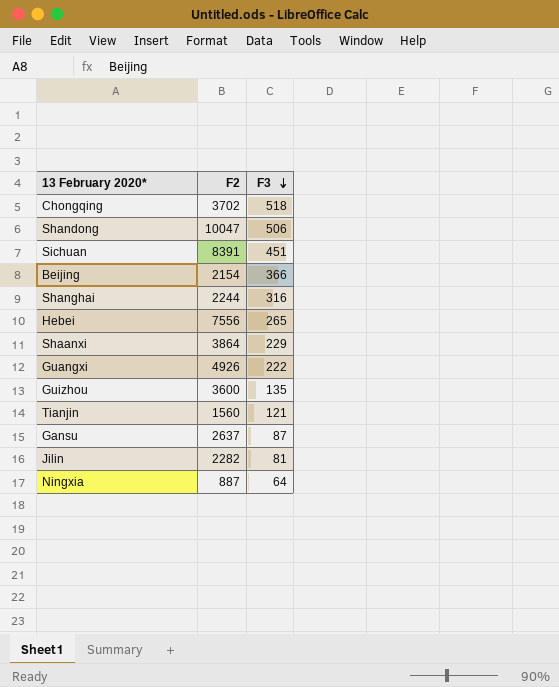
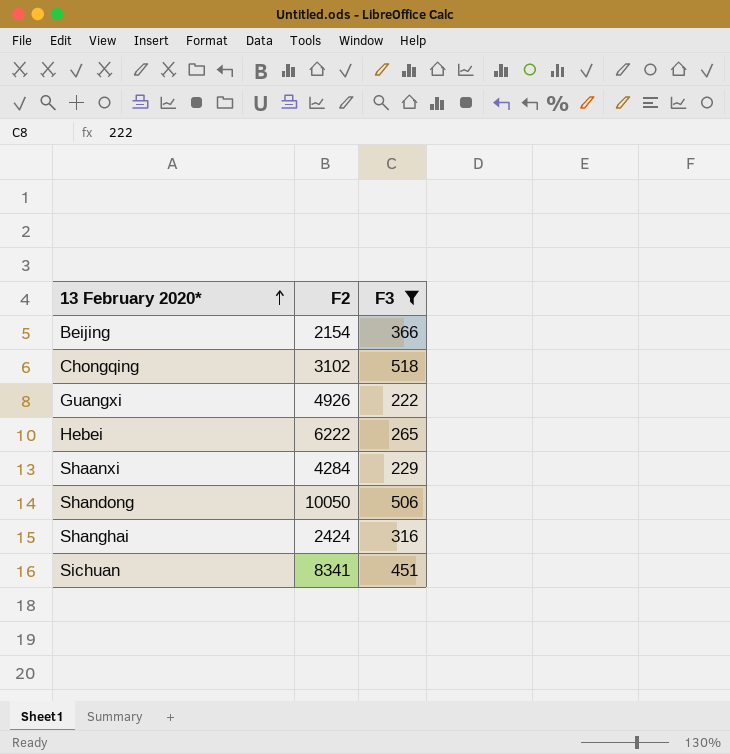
filter: none -> F3 >= 222
row order: F3 descending -> 13 February 2020* ascending
Chongqing | F2: 3702 -> 3102
Hebei | F2: 7556 -> 6222
Shaanxi | F2: 3864 -> 4284
Shandong | F2: 10047 -> 10050
Shanghai | F2: 2244 -> 2424
Sichuan | F2: 8391 -> 8341

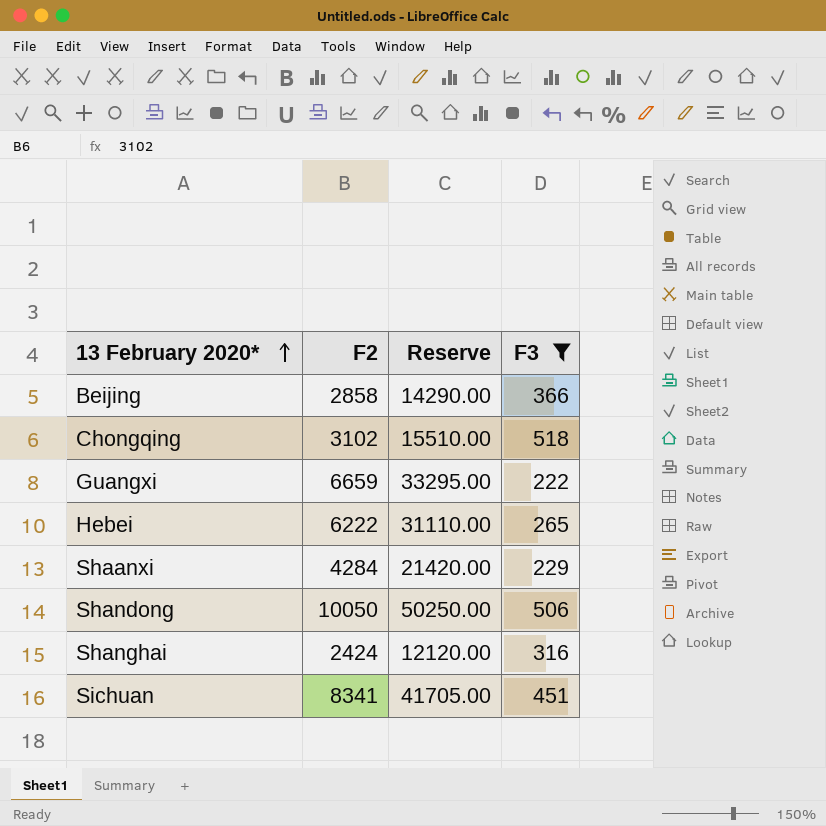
column Reserve | formula: none -> [F2] * 5
Beijing | F2: 2154 -> 2858
Guangxi | F2: 4926 -> 6659

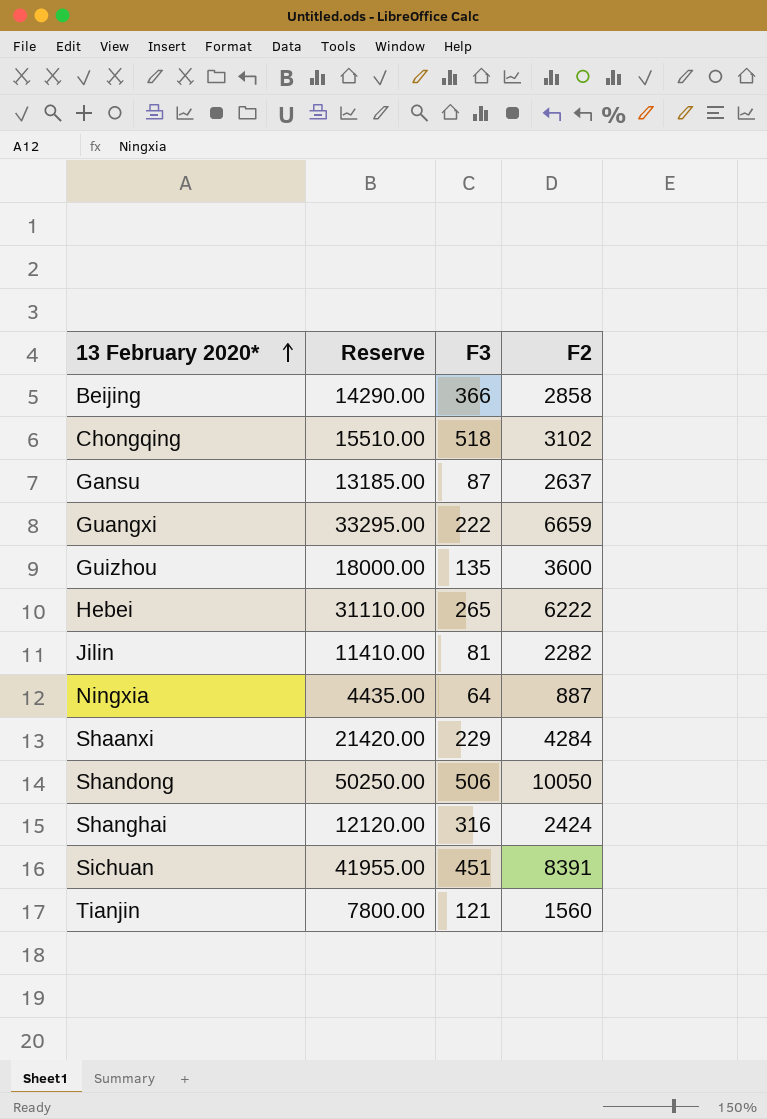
filter: F3 >= 222 -> none
column F2 | position: 2 -> 4
Sichuan | Reserve: 41705.00 -> 41955.00
Sichuan | F2: 8341 -> 8391

